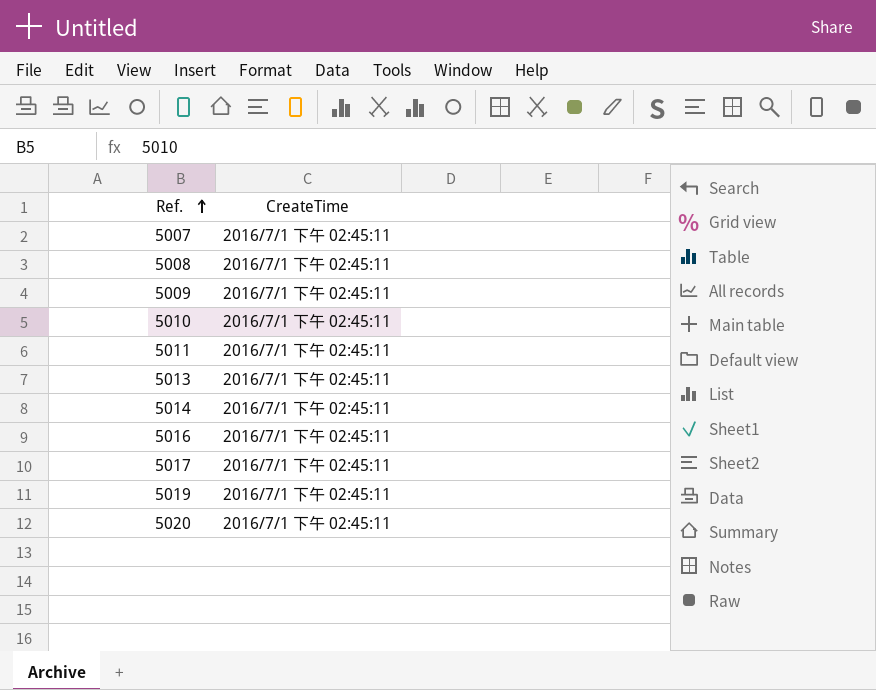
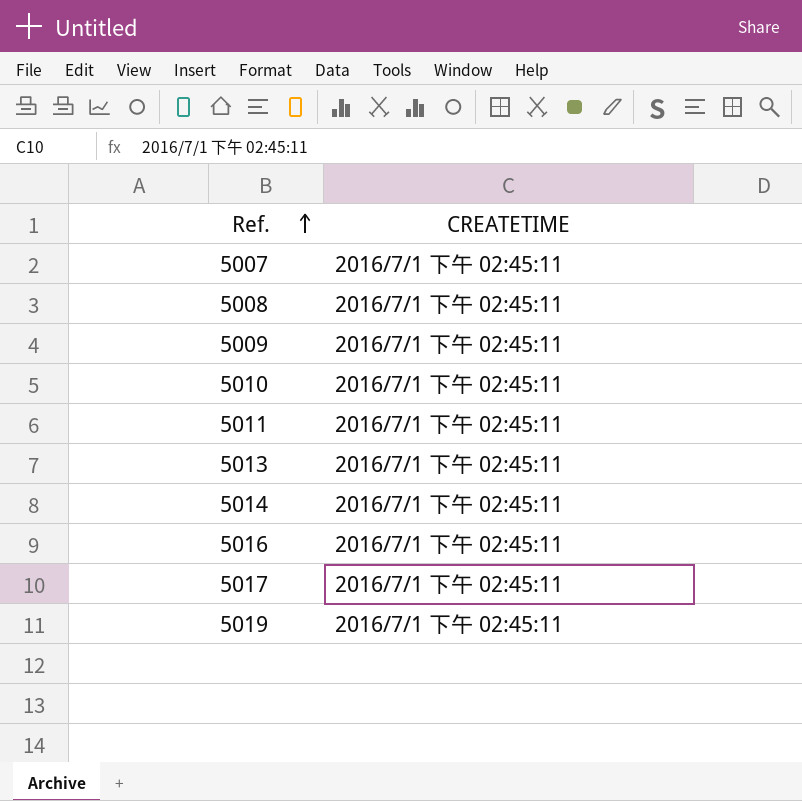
column name: CreateTime -> CREATETIME
row 5020: 2016/7/1 下午 02:45:11 -> none

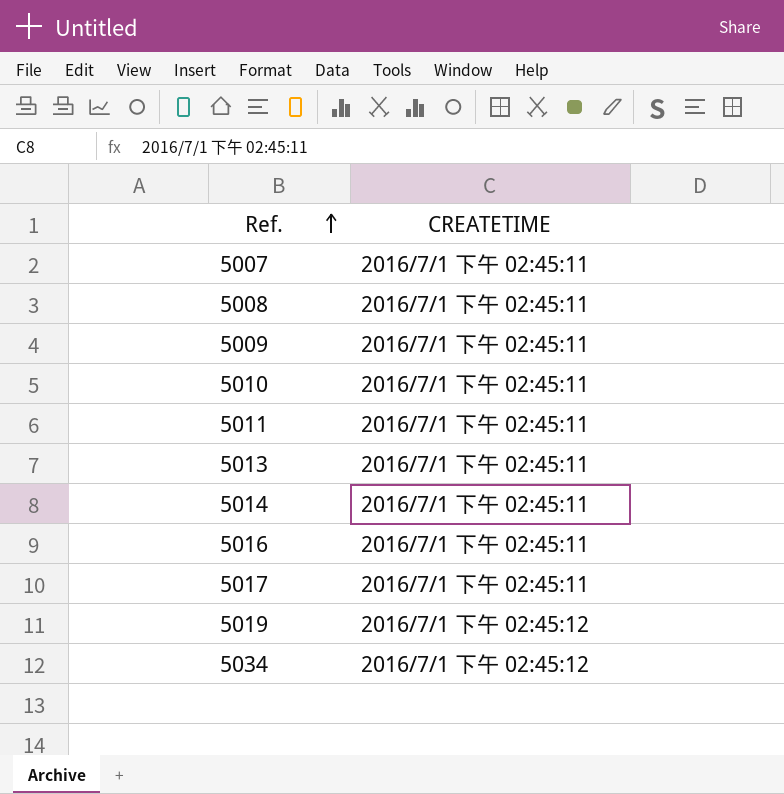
5019 | CREATETIME: 2016/7/1 下午 02:45:11 -> 2016/7/1 下午 02:45:12
row 5034: none -> 2016/7/1 下午 02:45:12

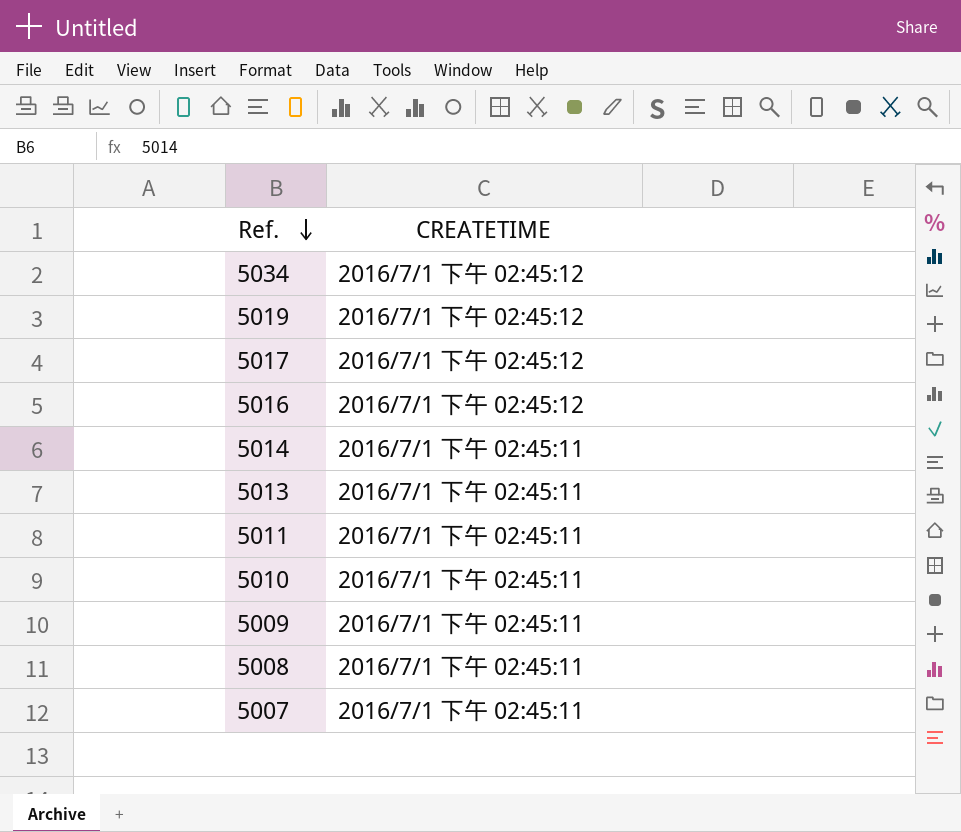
row order: Ref. ascending -> Ref. descending
5017 | CREATETIME: 2016/7/1 下午 02:45:11 -> 2016/7/1 下午 02:45:12
5016 | CREATETIME: 2016/7/1 下午 02:45:11 -> 2016/7/1 下午 02:45:12

